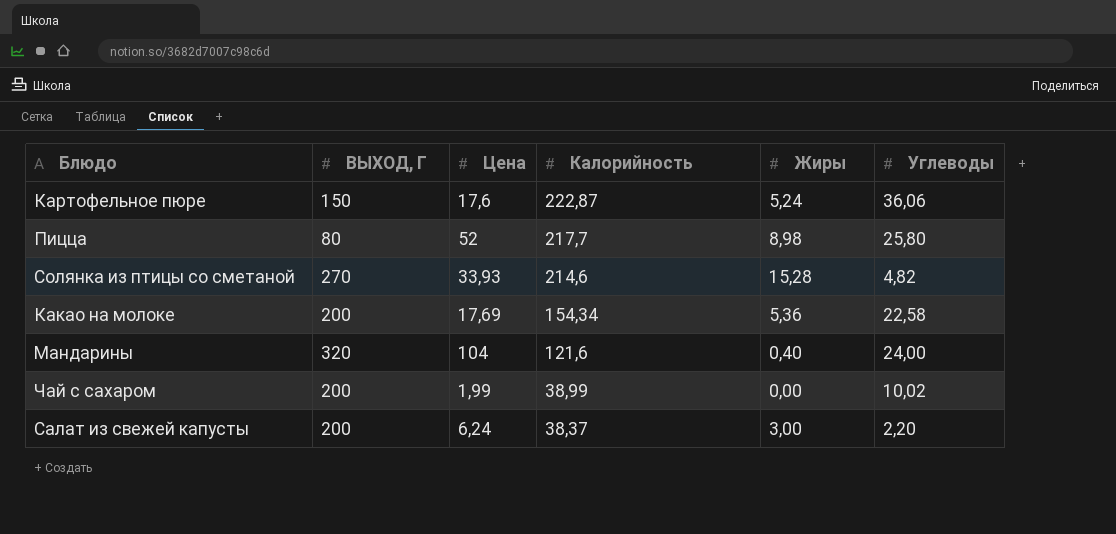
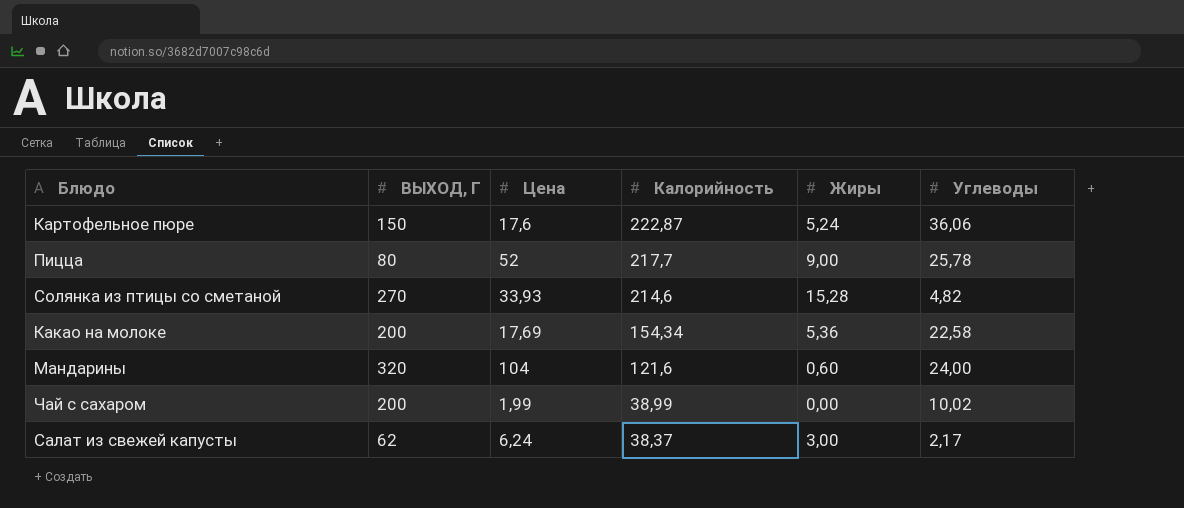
Пицца | Жиры: 8,98 -> 9,00
Пицца | Углеводы: 25,80 -> 25,78
Мандарины | Жиры: 0,40 -> 0,60
Салат из свежей капусты | ВЫХОД, Г: 200 -> 62
Салат из свежей капусты | Углеводы: 2,20 -> 2,17

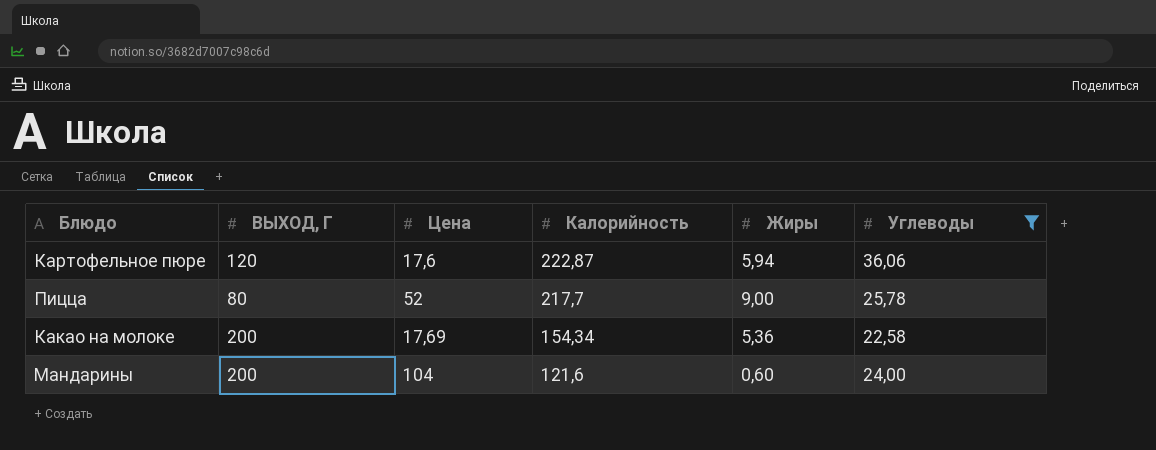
filter: none -> Углеводы >= 22,58
Картофельное пюре | ВЫХОД, Г: 150 -> 120
Картофельное пюре | Жиры: 5,24 -> 5,94
Мандарины | ВЫХОД, Г: 320 -> 200

